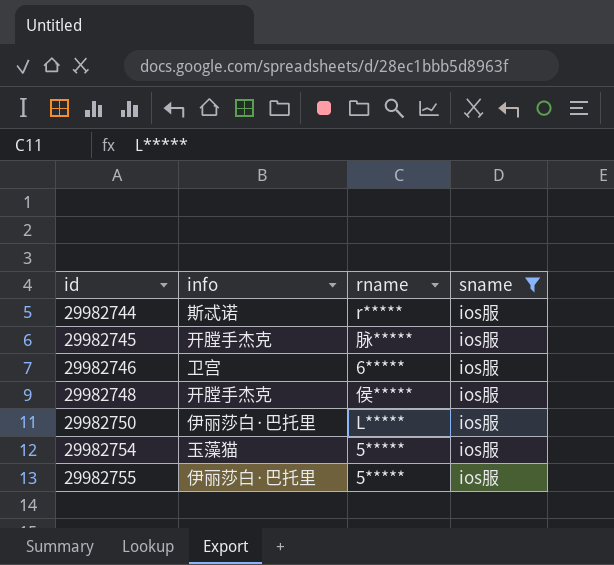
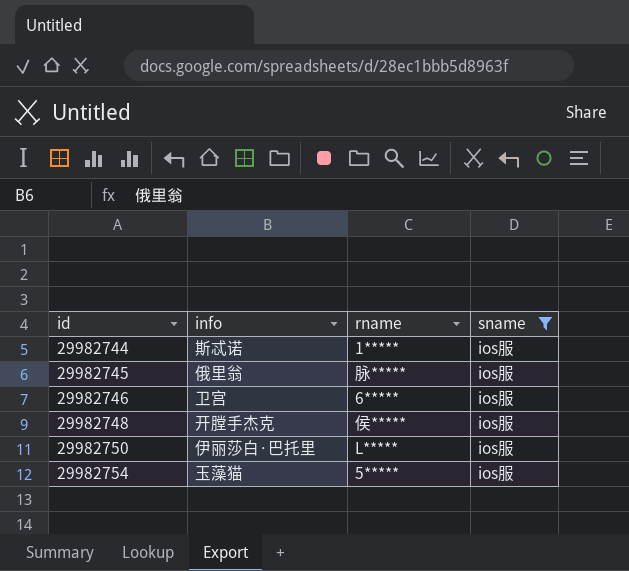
row 29982755: 伊丽莎白·巴托里 | 5***** | ios服 -> none
29982744 | rname: r***** -> 1*****
29982745 | info: 开膛手杰克 -> 俄里翁

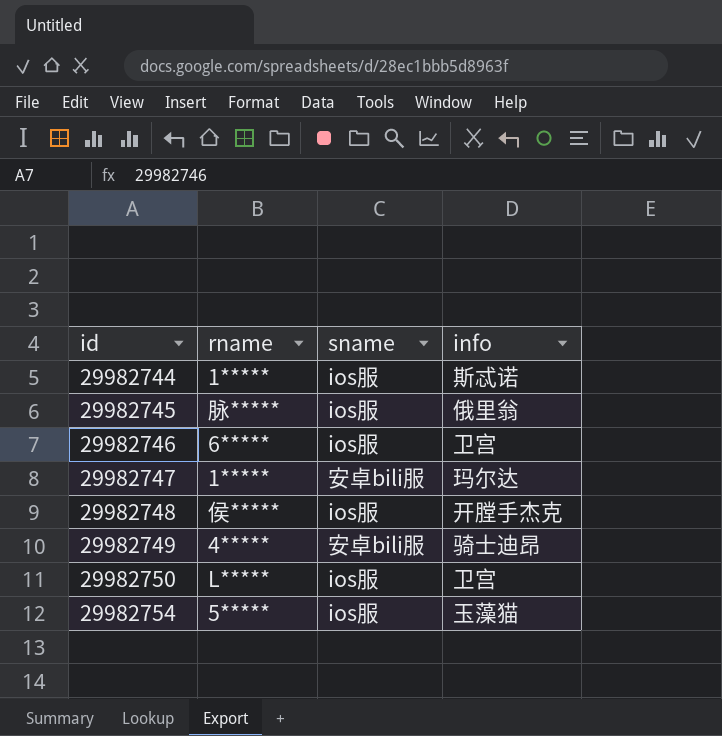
filter: sname = ios服 -> none
column info | position: 2 -> 4
29982750 | info: 伊丽莎白·巴托里 -> 卫宫

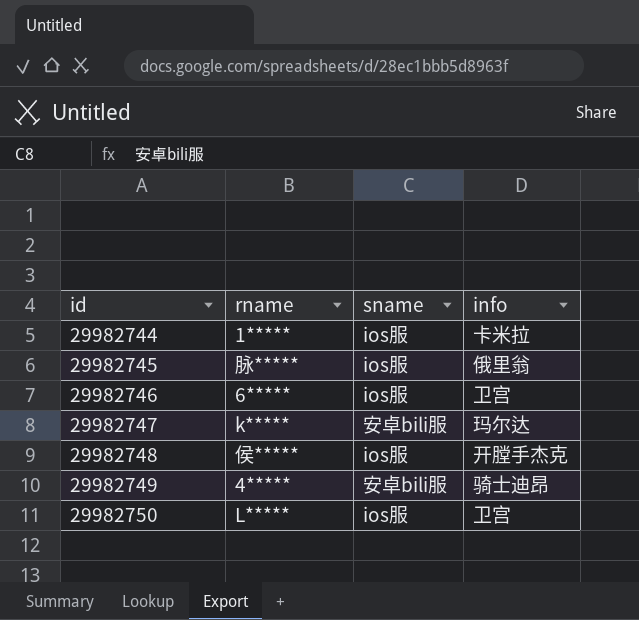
row 29982754: 5***** | ios服 | 玉藻猫 -> none
29982744 | info: 斯忒诺 -> 卡米拉
29982747 | rname: 1***** -> k*****

